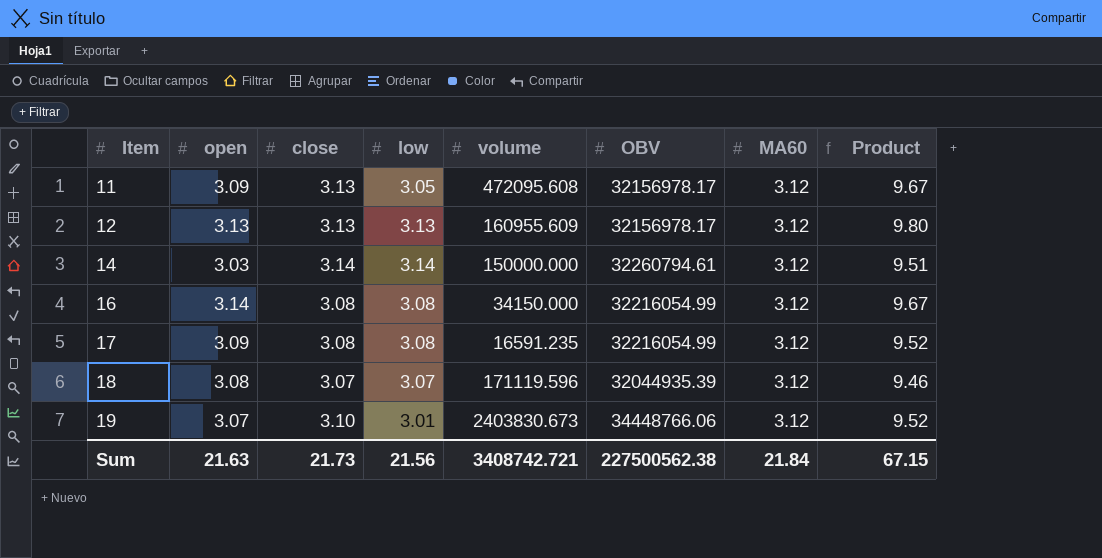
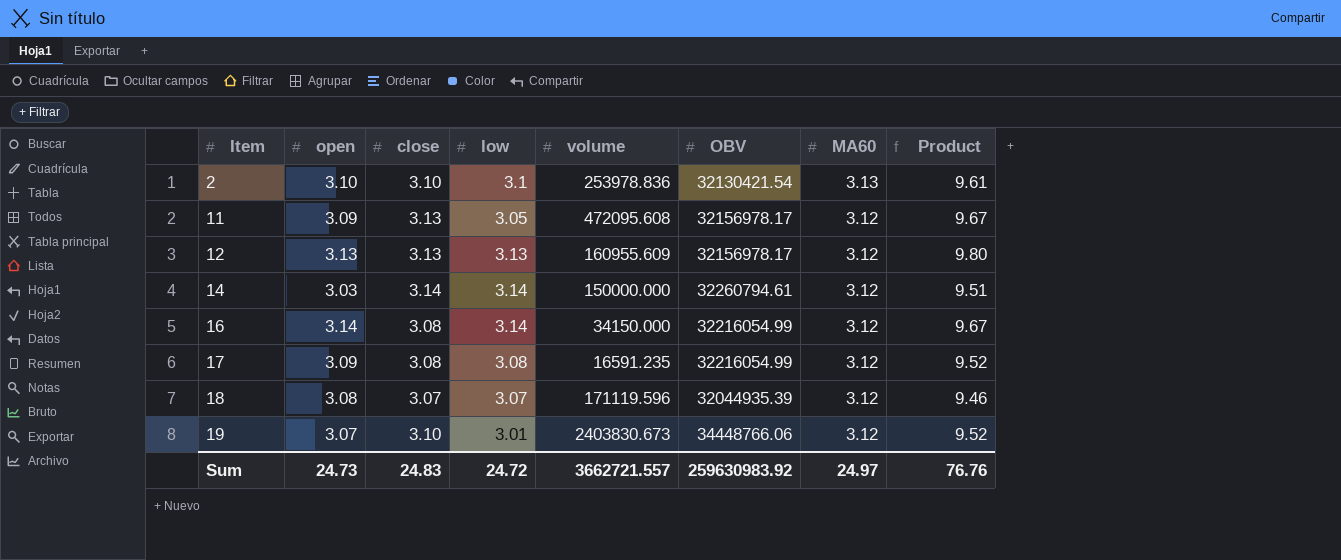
row 2: none -> 3.10 | 3.10 | 3.1 | 253978.836 | 32130421.54 | 3.13 | 9.61
16 | low: 3.08 -> 3.14
Sum | open: 21.63 -> 24.73
Sum | close: 21.73 -> 24.83
Sum | low: 21.56 -> 24.72
Sum | volume: 3408742.721 -> 3662721.557
Sum | OBV: 227500562.38 -> 259630983.92
Sum | MA60: 21.84 -> 24.97
Sum | Product: 67.15 -> 76.76

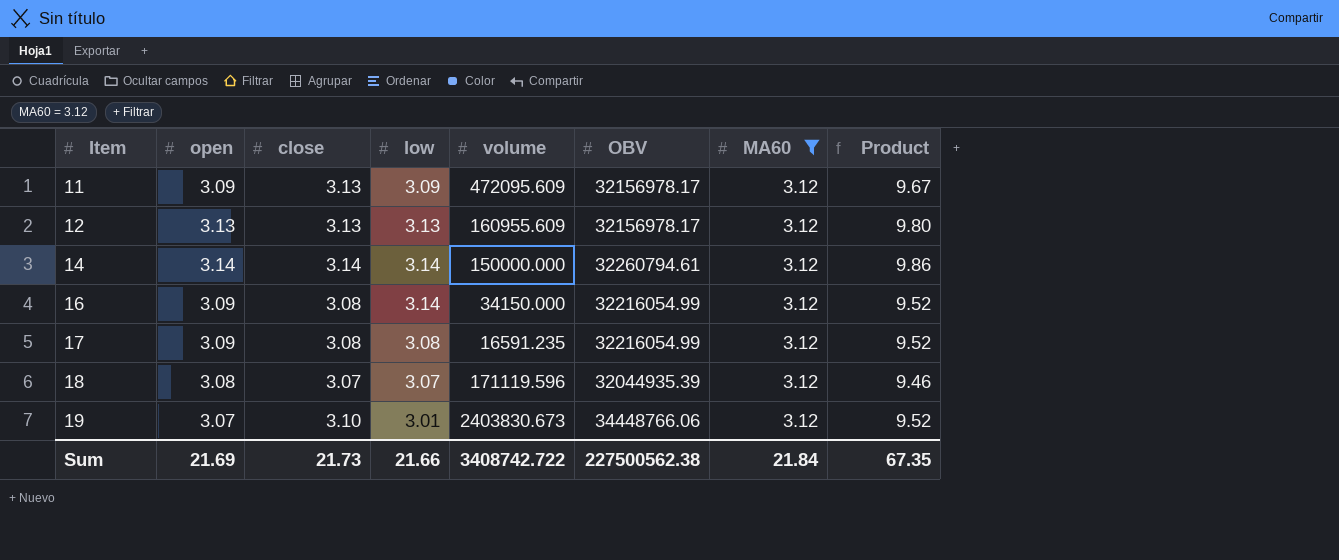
filter: none -> MA60 = 3.12
11 | low: 3.05 -> 3.09
11 | volume: 472095.608 -> 472095.609
14 | open: 3.03 -> 3.14
14 | Product: 9.51 -> 9.86
16 | open: 3.14 -> 3.09
16 | Product: 9.67 -> 9.52
Sum | open: 24.73 -> 21.69
Sum | close: 24.83 -> 21.73
Sum | low: 24.72 -> 21.66
Sum | volume: 3662721.557 -> 3408742.722
Sum | OBV: 259630983.92 -> 227500562.38
Sum | MA60: 24.97 -> 21.84
Sum | Product: 76.76 -> 67.35

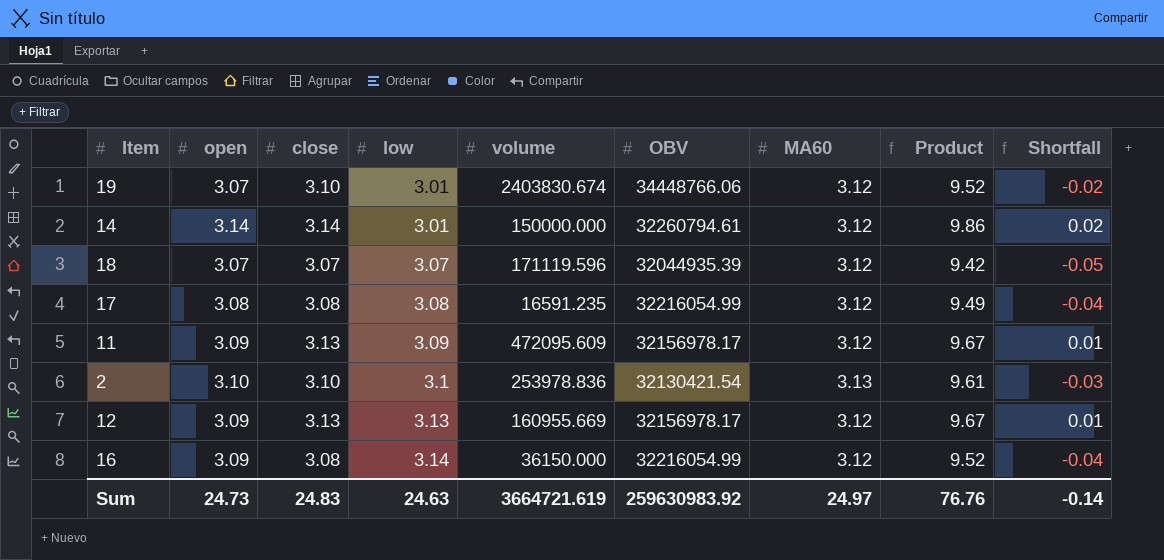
filter: MA60 = 3.12 -> none
row order: Item ascending -> low ascending
column Shortfall | formula: none -> [close] - [MA60]
19 | volume: 2403830.673 -> 2403830.674
14 | low: 3.14 -> 3.01
18 | open: 3.08 -> 3.07
18 | Product: 9.46 -> 9.42
17 | open: 3.09 -> 3.08
17 | Product: 9.52 -> 9.49
12 | open: 3.13 -> 3.09
12 | volume: 160955.609 -> 160955.669
12 | Product: 9.80 -> 9.67
16 | volume: 34150.000 -> 36150.000
Sum | open: 21.69 -> 24.73
Sum | close: 21.73 -> 24.83
Sum | low: 21.66 -> 24.63
Sum | volume: 3408742.722 -> 3664721.619
Sum | OBV: 227500562.38 -> 259630983.92
Sum | MA60: 21.84 -> 24.97
Sum | Product: 67.35 -> 76.76

